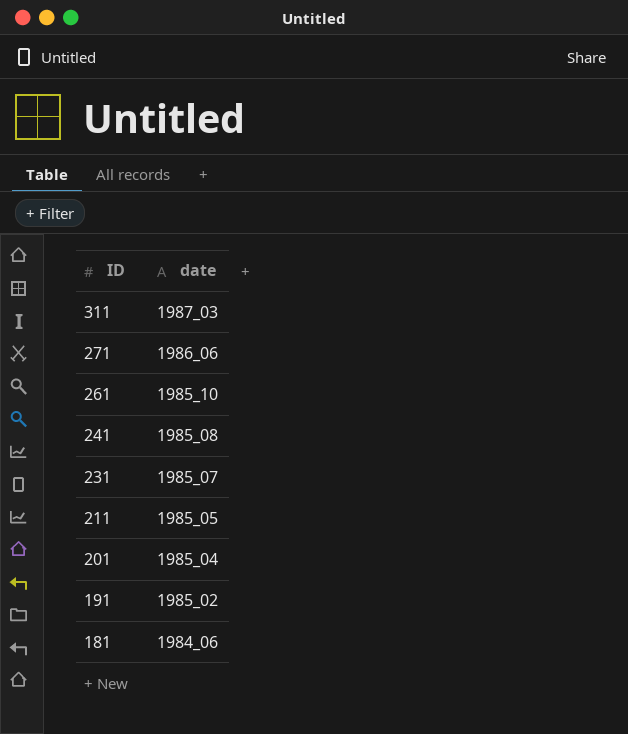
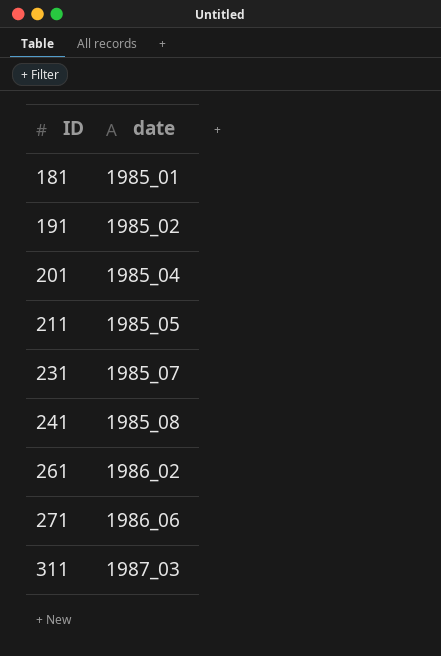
row order: ID descending -> ID ascending
181 | date: 1984_06 -> 1985_01
261 | date: 1985_10 -> 1986_02

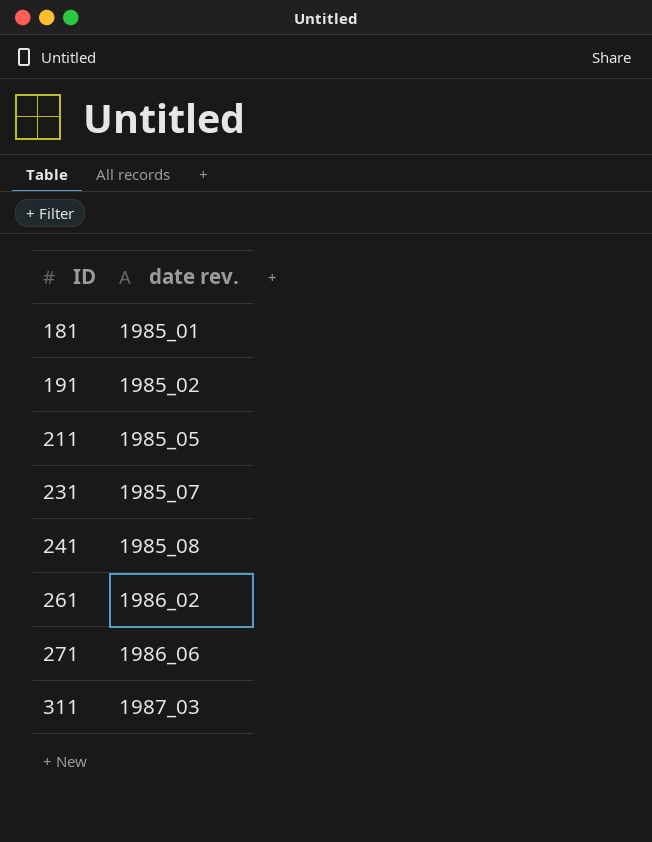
column name: date -> date rev.
row 201: 1985_04 -> none

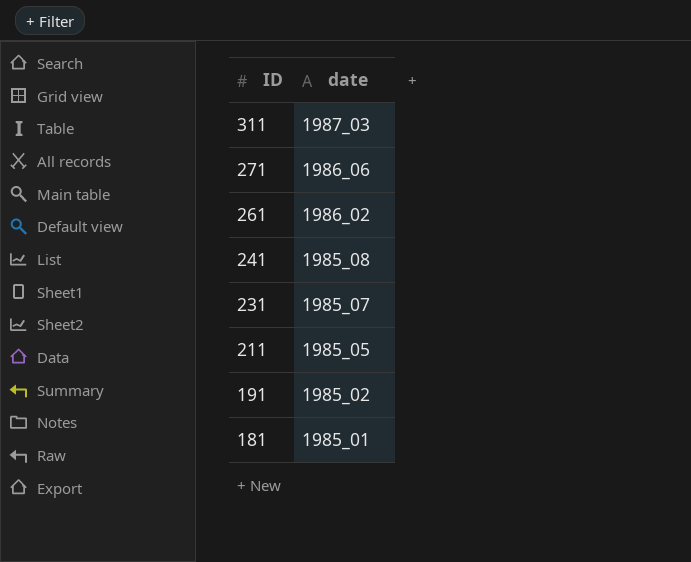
row order: ID ascending -> ID descending
column name: date rev. -> date

